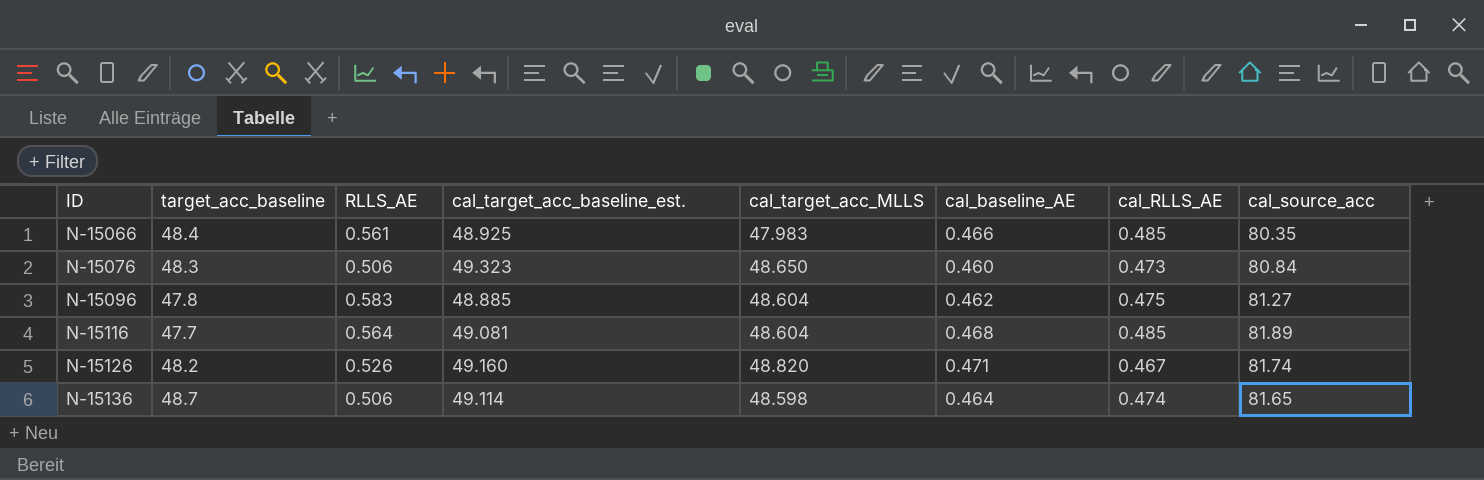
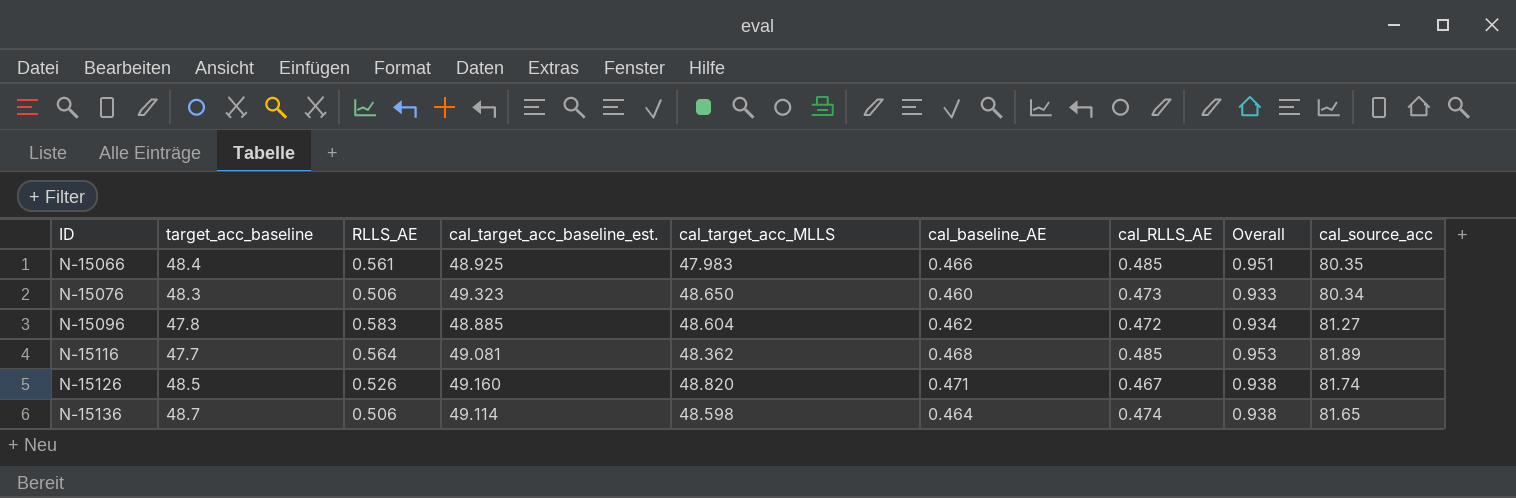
column Overall | formula: none -> [cal_baseline_AE] + [cal_RLLS_AE]
N-15076 | cal_source_acc: 80.84 -> 80.34
N-15096 | cal_RLLS_AE: 0.475 -> 0.472
N-15116 | cal_target_acc_MLLS: 48.604 -> 48.362
N-15126 | target_acc_baseline: 48.2 -> 48.5

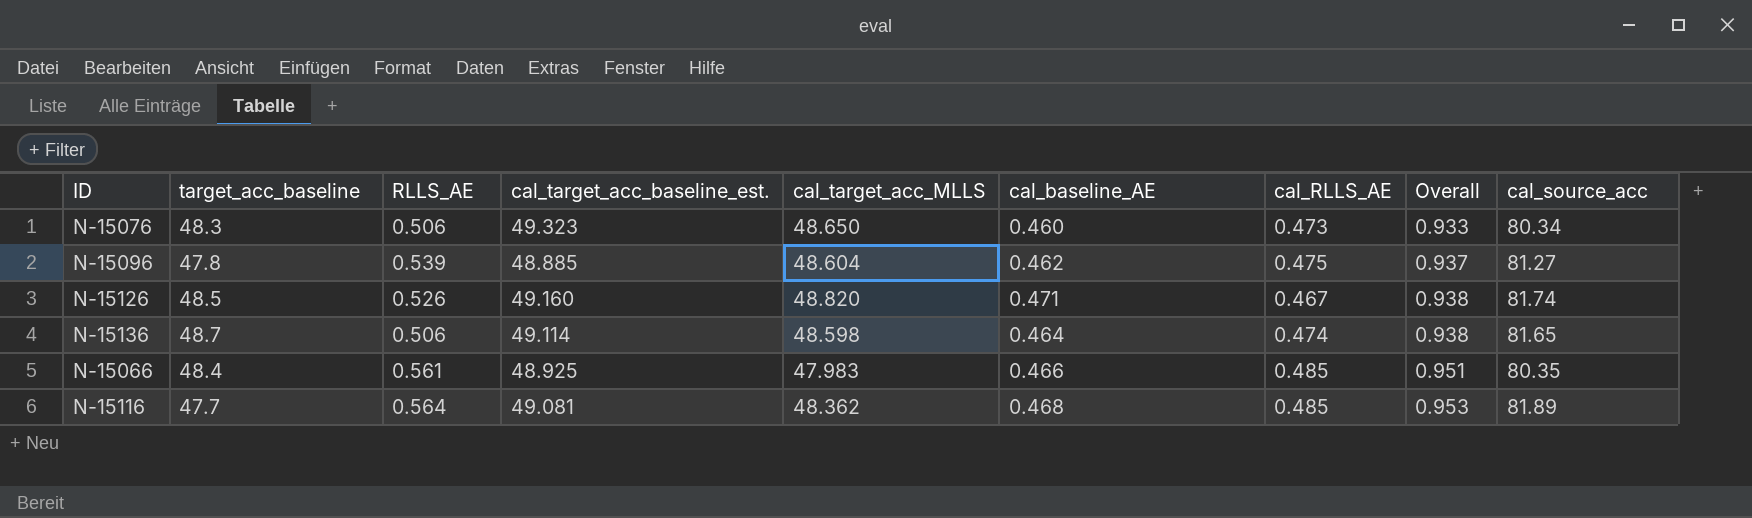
row order: ID ascending -> Overall ascending
N-15096 | RLLS_AE: 0.583 -> 0.539
N-15096 | cal_RLLS_AE: 0.472 -> 0.475
N-15096 | Overall: 0.934 -> 0.937

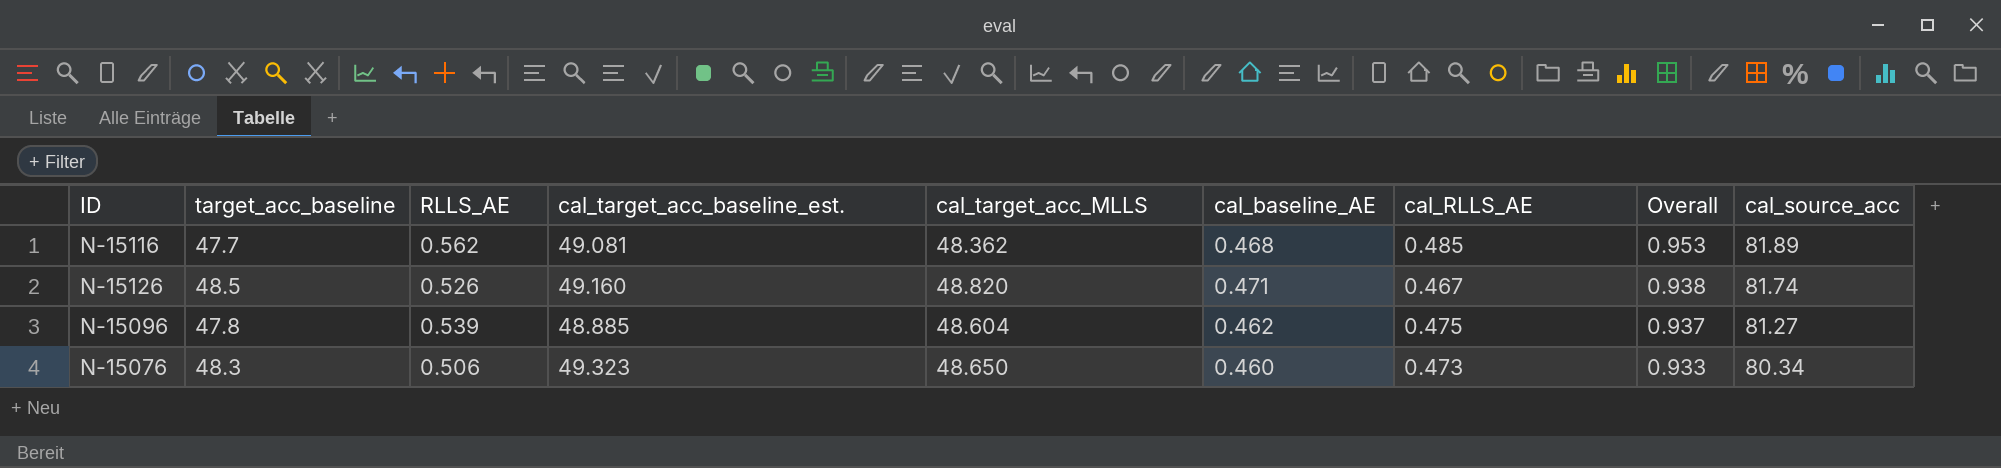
row order: Overall ascending -> Overall descending
row N-15136: 48.7 | 0.506 | 49.114 | 48.598 | 0.464 | 0.474 | 0.938 | 81.65 -> none
row N-15066: 48.4 | 0.561 | 48.925 | 47.983 | 0.466 | 0.485 | 0.951 | 80.35 -> none
N-15116 | RLLS_AE: 0.564 -> 0.562

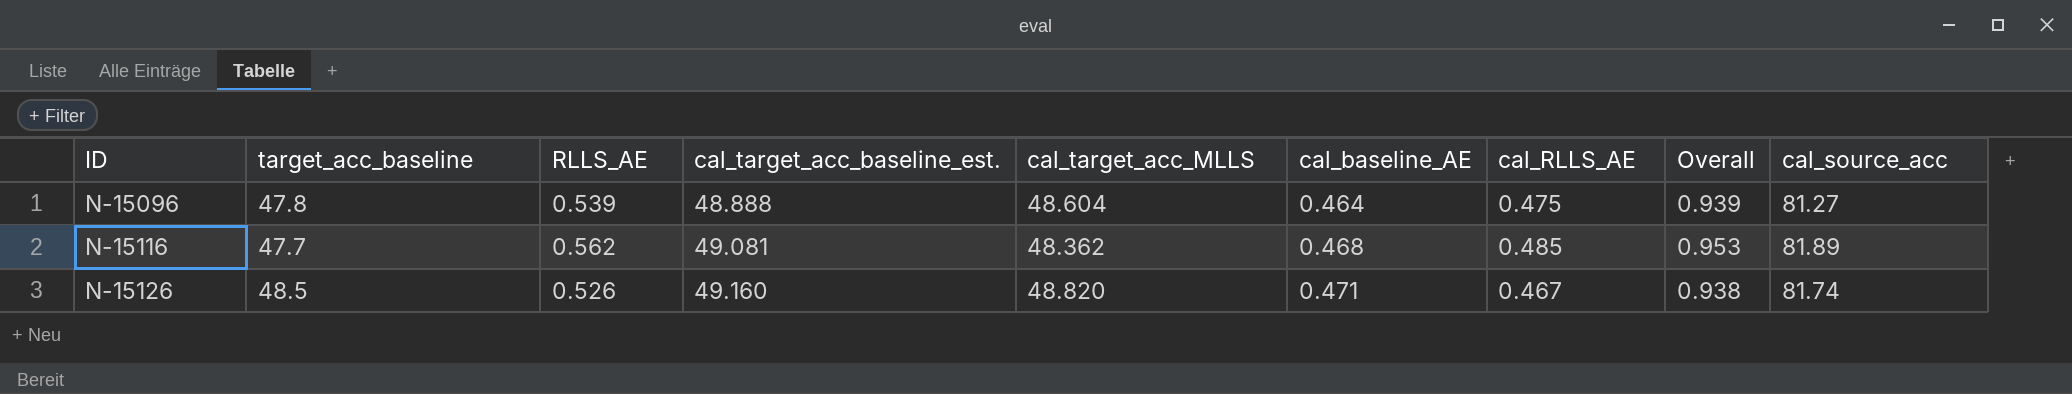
row order: Overall descending -> ID ascending
row N-15076: 48.3 | 0.506 | 49.323 | 48.650 | 0.460 | 0.473 | 0.933 | 80.34 -> none
N-15096 | cal_target_acc_baseline_est.: 48.885 -> 48.888
N-15096 | cal_baseline_AE: 0.462 -> 0.464
N-15096 | Overall: 0.937 -> 0.939

